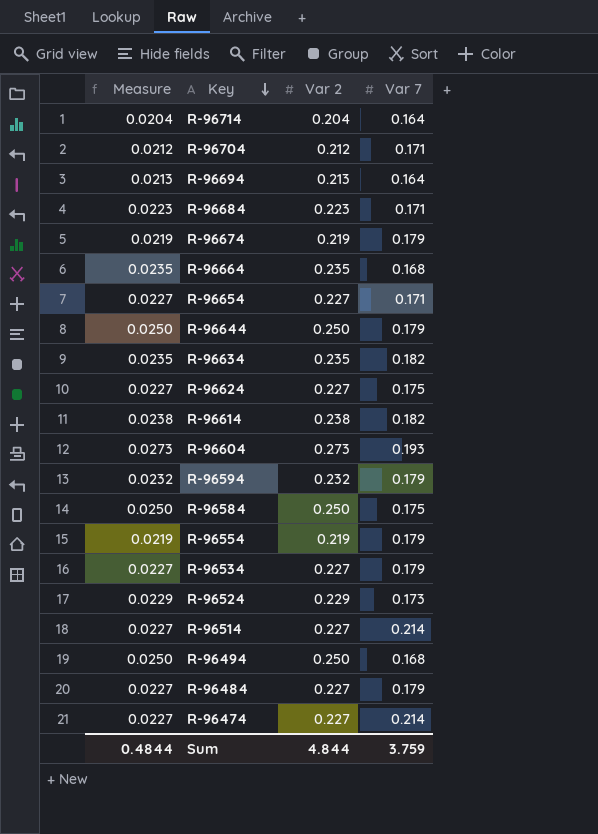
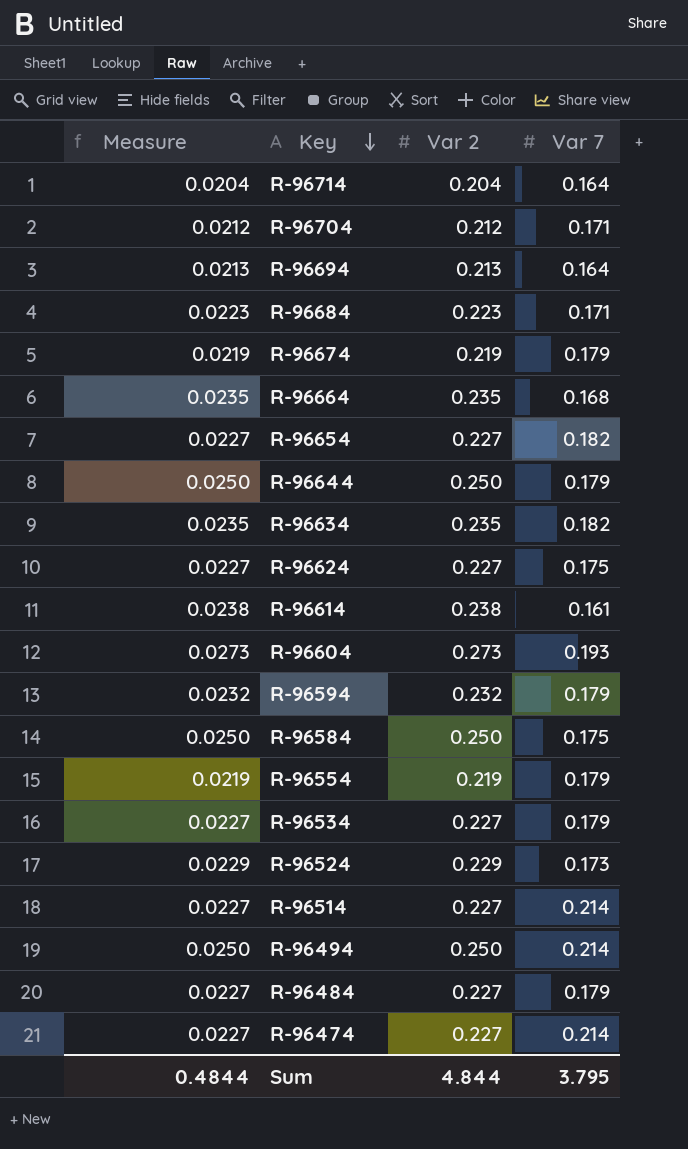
R-96654 | Var 7: 0.171 -> 0.182
R-96614 | Var 7: 0.182 -> 0.161
R-96494 | Var 7: 0.168 -> 0.214
Sum | Var 7: 3.759 -> 3.795

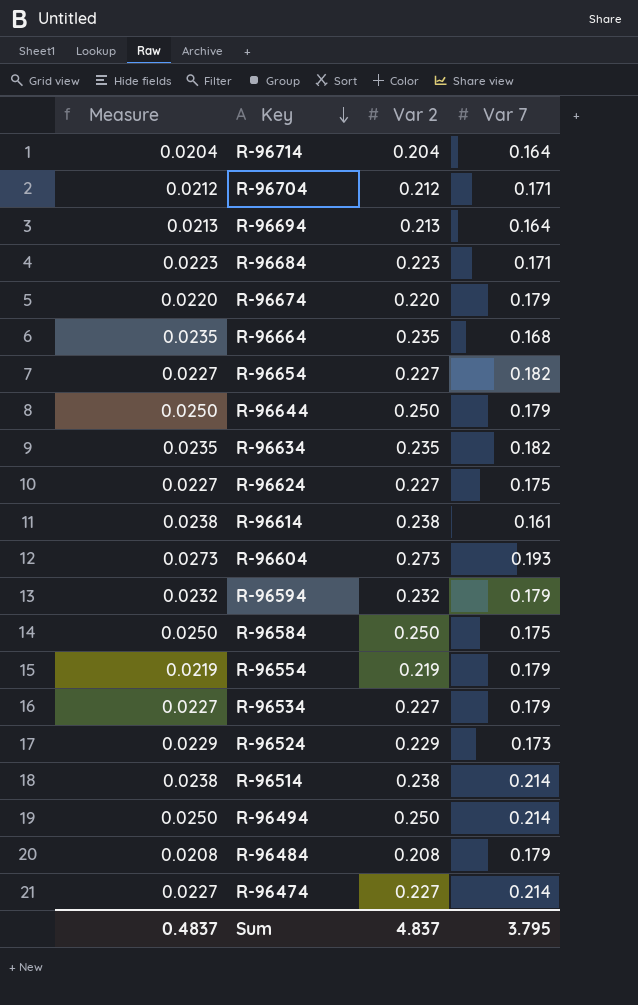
R-96674 | Measure: 0.0219 -> 0.0220
R-96674 | Var 2: 0.219 -> 0.220
R-96514 | Measure: 0.0227 -> 0.0238
R-96514 | Var 2: 0.227 -> 0.238
R-96484 | Measure: 0.0227 -> 0.0208
R-96484 | Var 2: 0.227 -> 0.208
Sum | Measure: 0.4844 -> 0.4837
Sum | Var 2: 4.844 -> 4.837

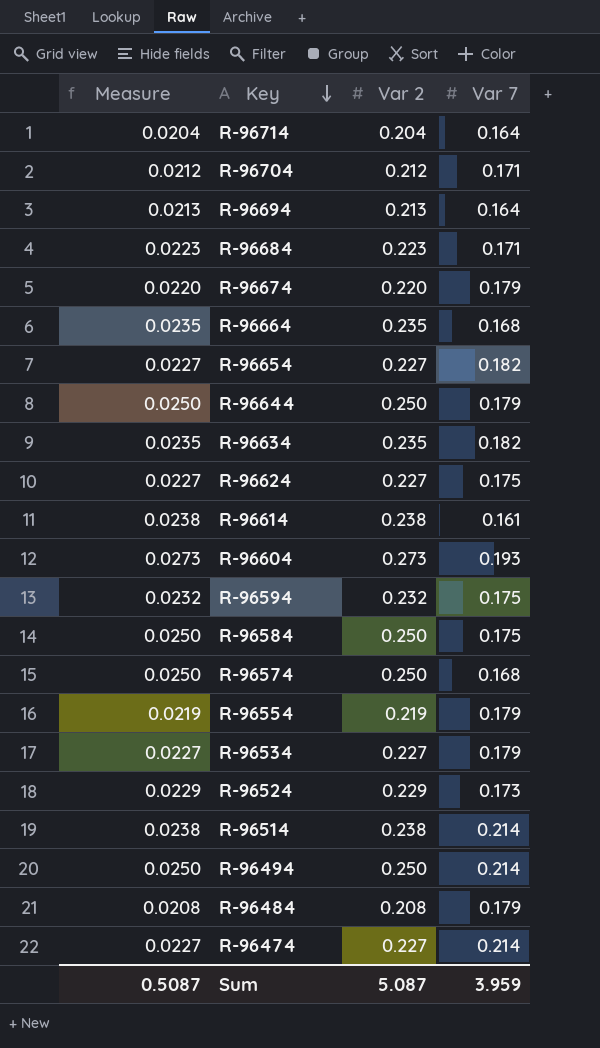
R-96594 | Var 7: 0.179 -> 0.175
row R-96574: none -> 0.0250 | 0.250 | 0.168
Sum | Measure: 0.4837 -> 0.5087
Sum | Var 2: 4.837 -> 5.087
Sum | Var 7: 3.795 -> 3.959

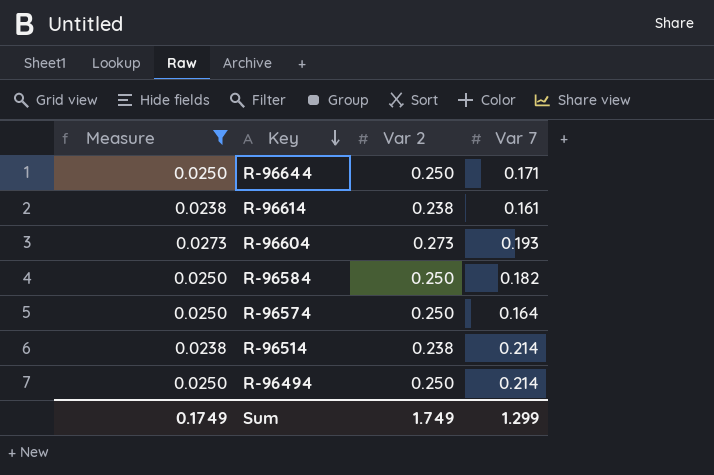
filter: none -> Measure >= 0.0238
R-96644 | Var 7: 0.179 -> 0.171
R-96584 | Var 7: 0.175 -> 0.182
R-96574 | Var 7: 0.168 -> 0.164
Sum | Measure: 0.5087 -> 0.1749
Sum | Var 2: 5.087 -> 1.749
Sum | Var 7: 3.959 -> 1.299

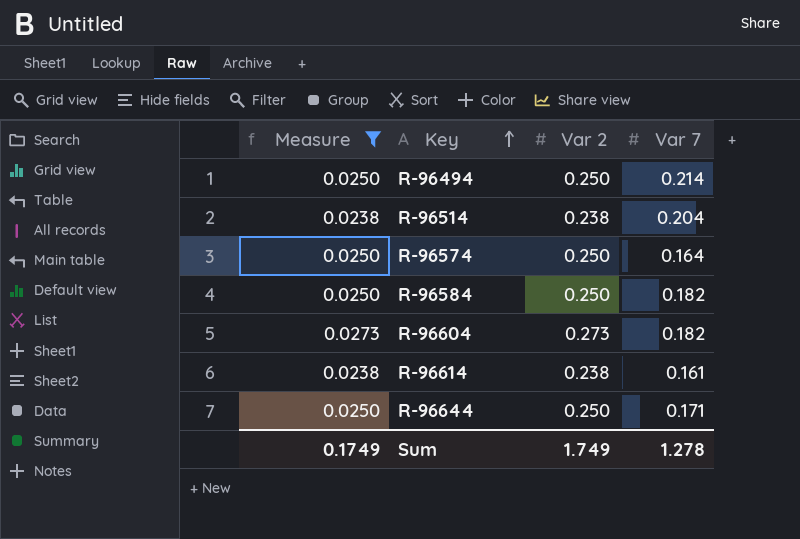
row order: Key descending -> Key ascending
R-96514 | Var 7: 0.214 -> 0.204
R-96604 | Var 7: 0.193 -> 0.182
Sum | Var 7: 1.299 -> 1.278

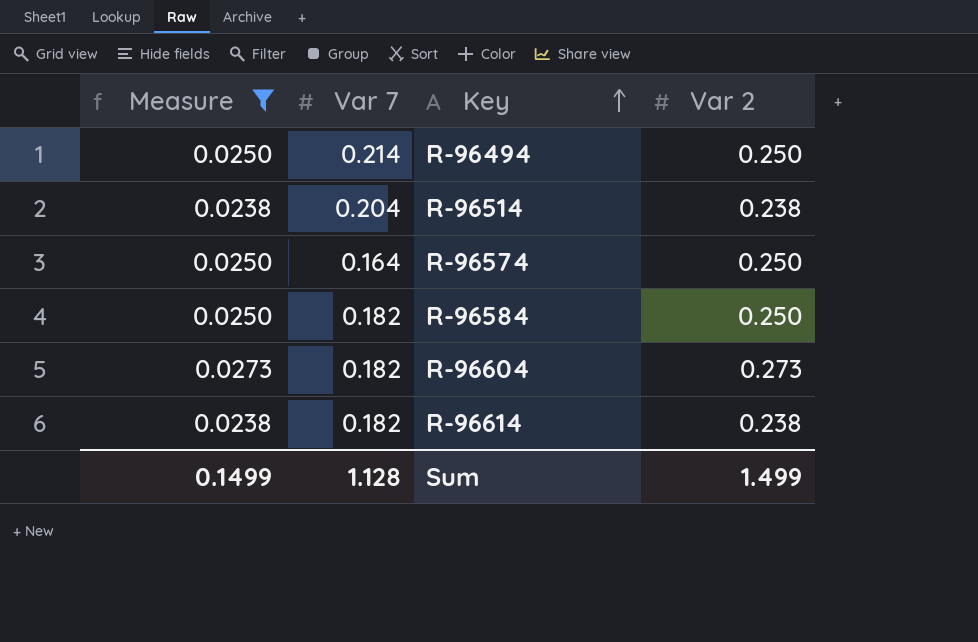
column Var 7 | position: 4 -> 2
row R-96644: 0.0250 | 0.250 | 0.171 -> none
R-96614 | Var 7: 0.161 -> 0.182
Sum | Measure: 0.1749 -> 0.1499
Sum | Var 7: 1.278 -> 1.128
Sum | Var 2: 1.749 -> 1.499

